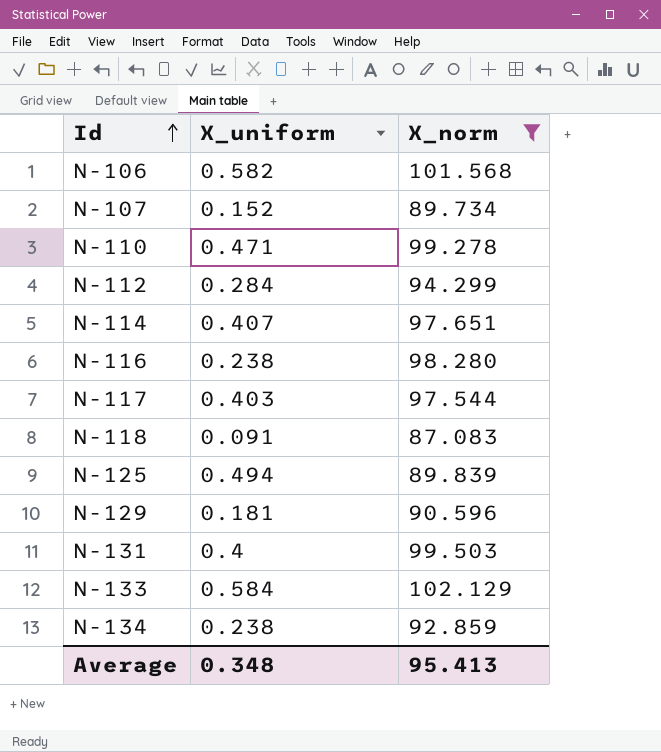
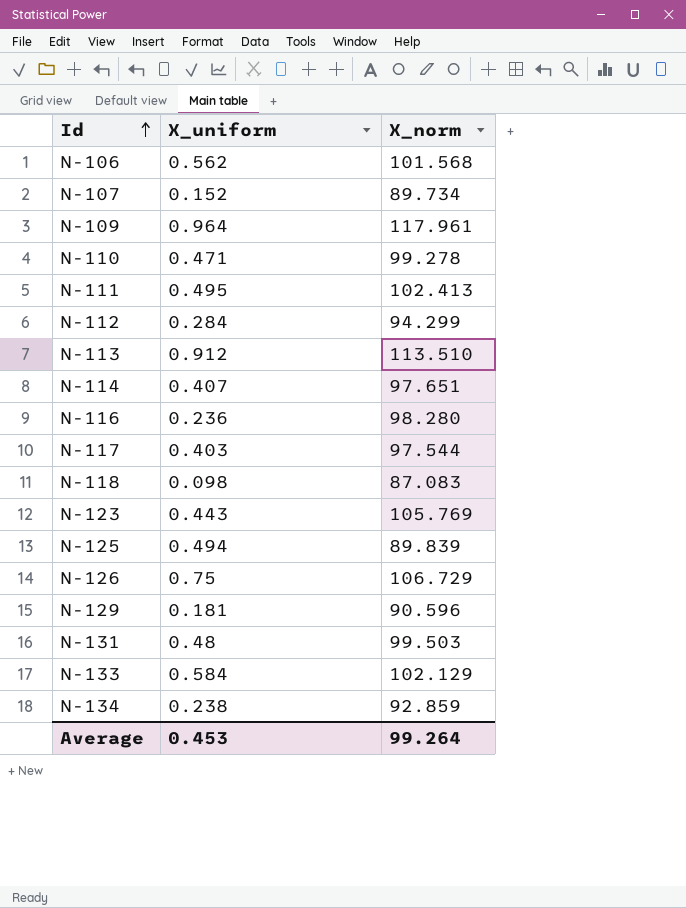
filter: X_norm <= 102.129 -> none
N-106 | X_uniform: 0.582 -> 0.562
N-116 | X_uniform: 0.238 -> 0.236
N-118 | X_uniform: 0.091 -> 0.098
N-131 | X_uniform: 0.4 -> 0.48
Average | X_uniform: 0.348 -> 0.453
Average | X_norm: 95.413 -> 99.264

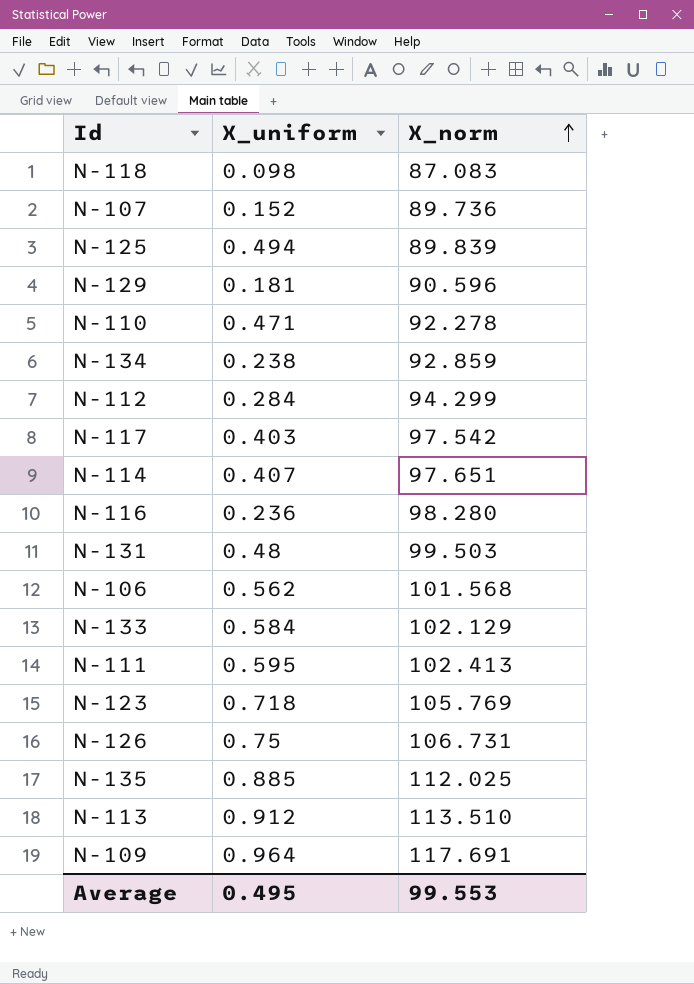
row order: Id ascending -> X_norm ascending
N-107 | X_norm: 89.734 -> 89.736
N-110 | X_norm: 99.278 -> 92.278
N-117 | X_norm: 97.544 -> 97.542
N-111 | X_uniform: 0.495 -> 0.595
N-123 | X_uniform: 0.443 -> 0.718
N-126 | X_norm: 106.729 -> 106.731
row N-135: none -> 0.885 | 112.025
N-109 | X_norm: 117.961 -> 117.691
Average | X_uniform: 0.453 -> 0.495
Average | X_norm: 99.264 -> 99.553

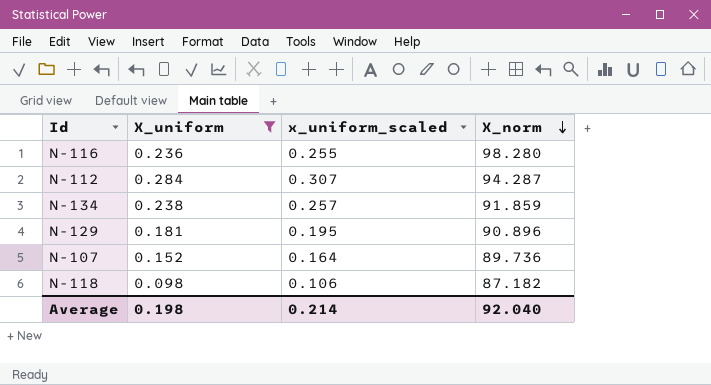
filter: none -> X_uniform <= 0.284
row order: X_norm ascending -> X_norm descending
column x_uniform_scaled | formula: none -> [X_uniform] * 1.08
N-112 | X_norm: 94.299 -> 94.287
N-134 | X_norm: 92.859 -> 91.859
N-129 | X_norm: 90.596 -> 90.896
N-118 | X_norm: 87.083 -> 87.182
Average | X_uniform: 0.495 -> 0.198
Average | X_norm: 99.553 -> 92.040

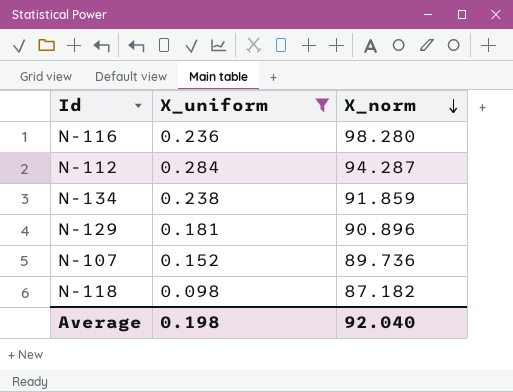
column x_uniform_scaled | formula: [X_uniform] * 1.08 -> none

